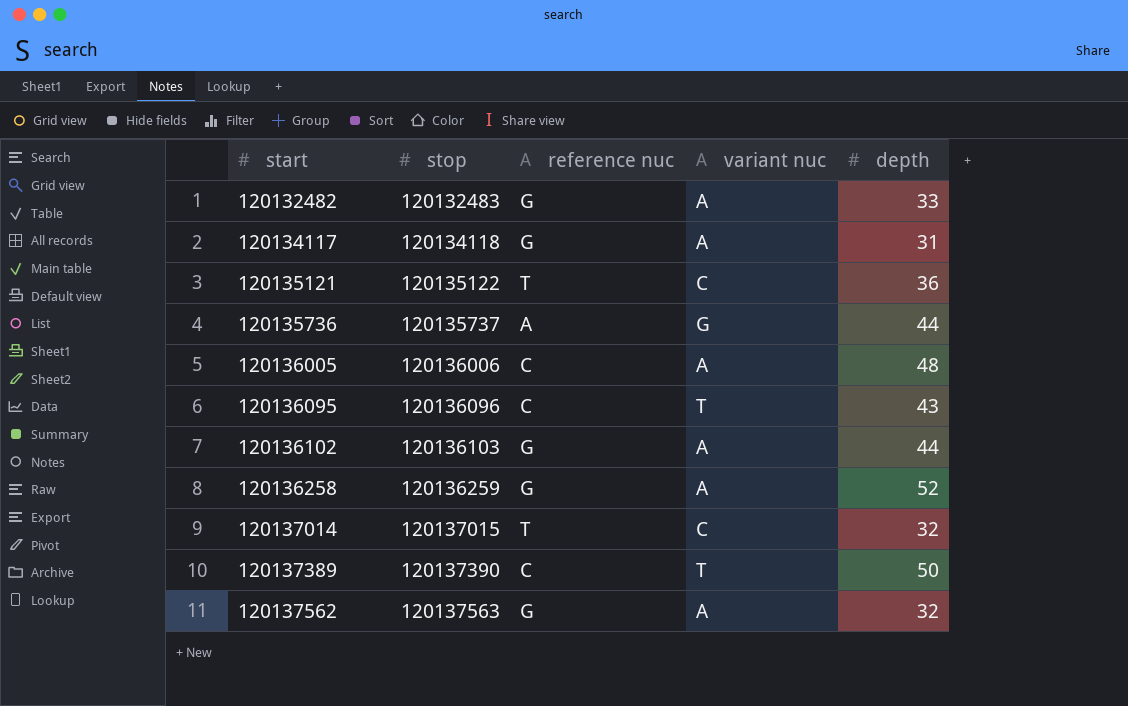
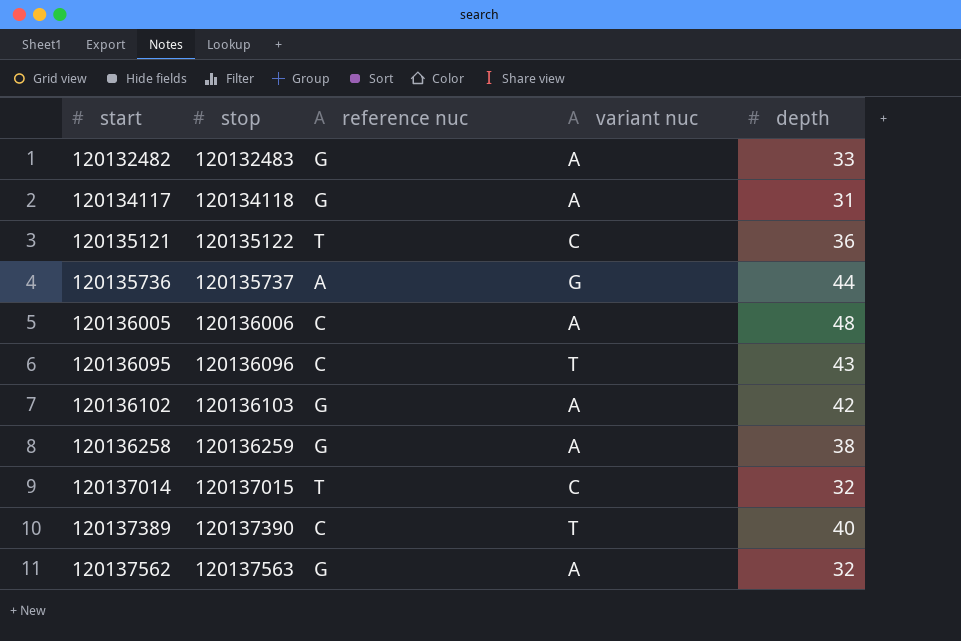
120136102 | depth: 44 -> 42
120136258 | depth: 52 -> 38
120137389 | depth: 50 -> 40

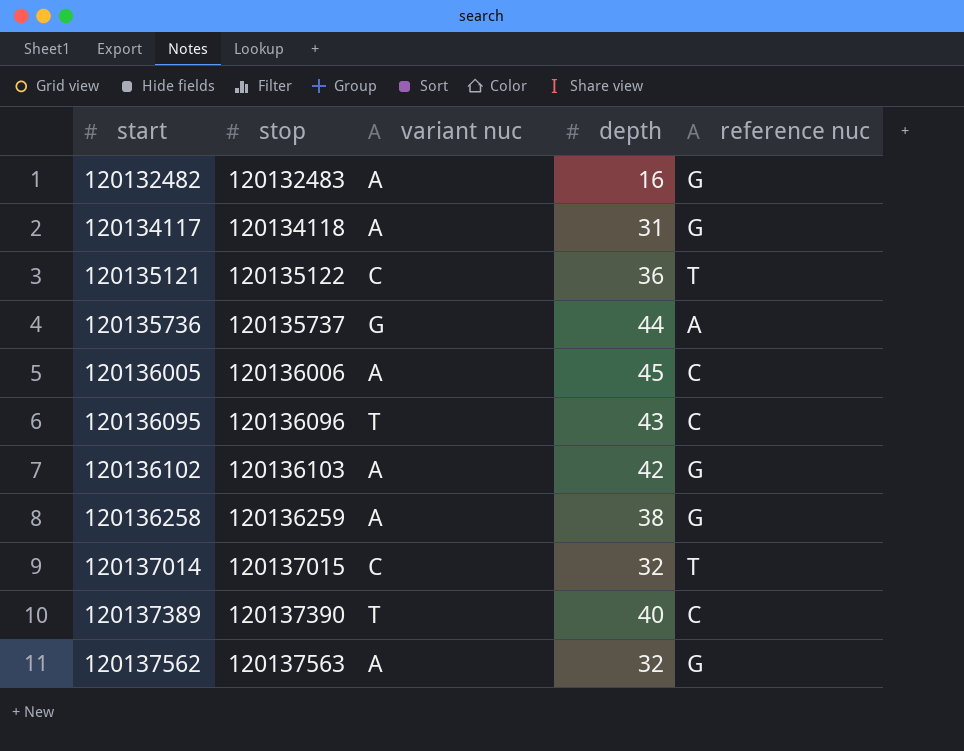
column reference nuc | position: 3 -> 5
120132482 | depth: 33 -> 16
120136005 | depth: 48 -> 45

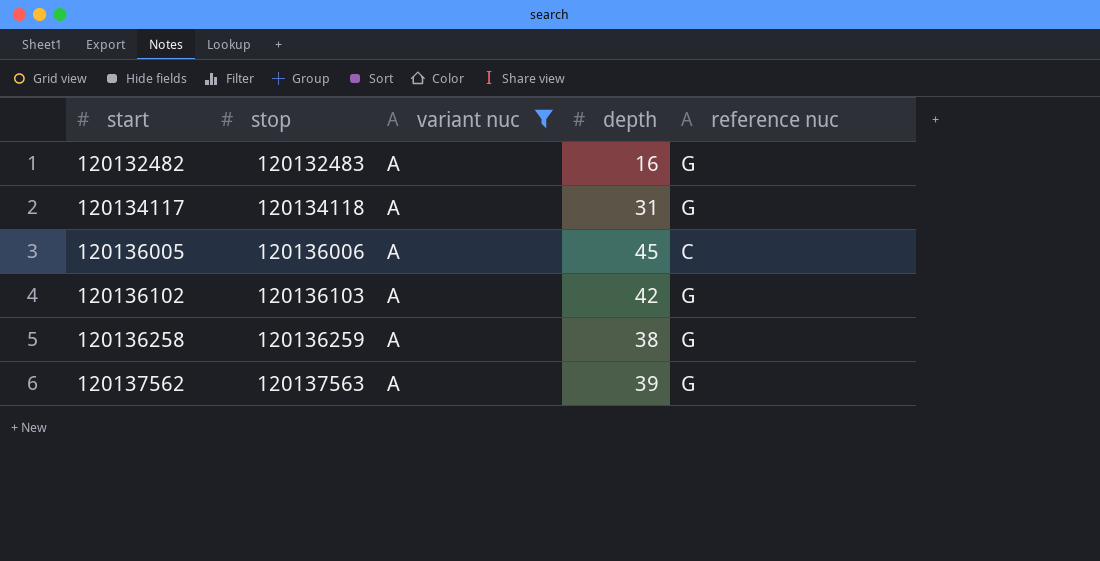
filter: none -> variant nuc = A
120137562 | depth: 32 -> 39

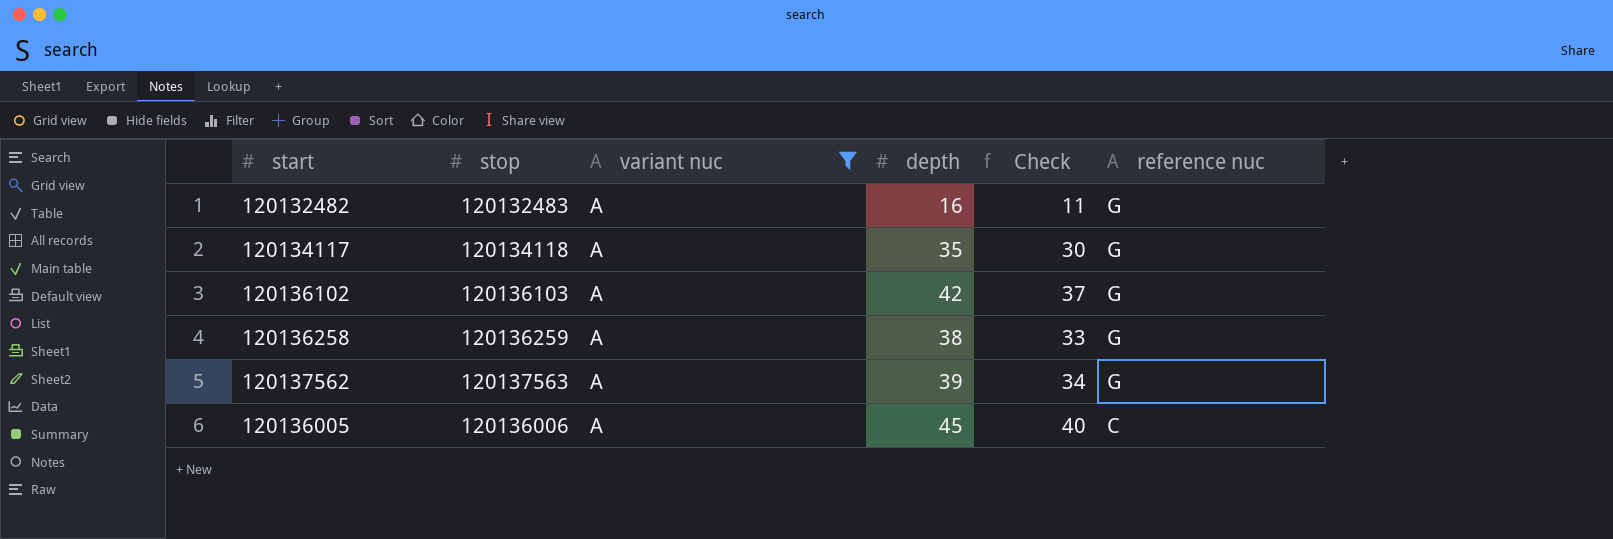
row order: start ascending -> reference nuc descending
column Check | formula: none -> [depth] - 5
120134117 | depth: 31 -> 35

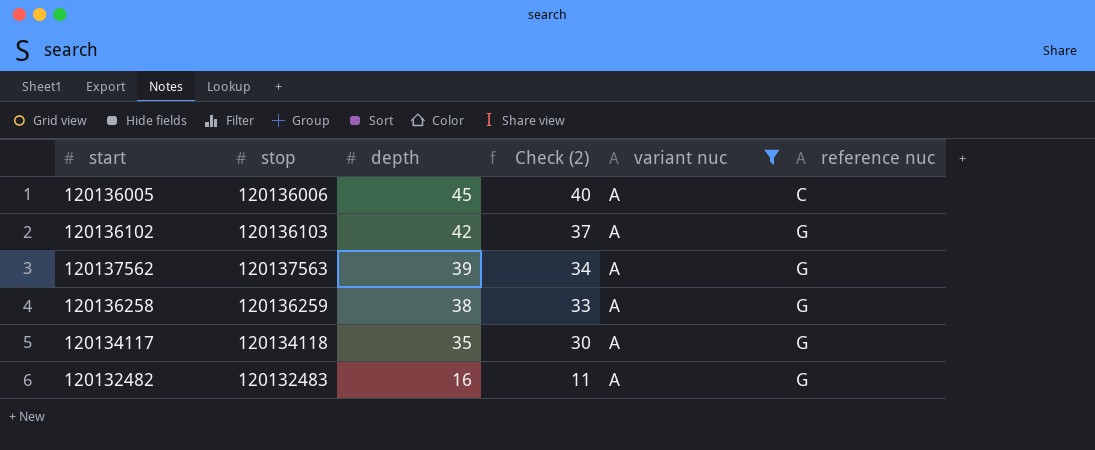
row order: reference nuc descending -> depth descending
column name: Check -> Check (2)
column variant nuc | position: 3 -> 5

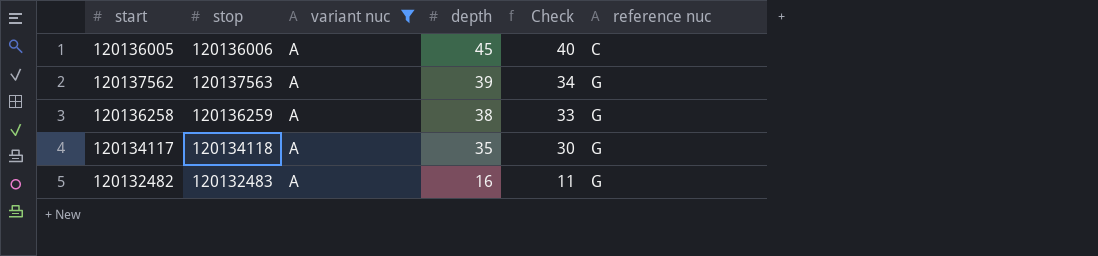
column variant nuc | position: 5 -> 3
column name: Check (2) -> Check
row 120136102: 120136103 | 42 | 37 | A | G -> none

